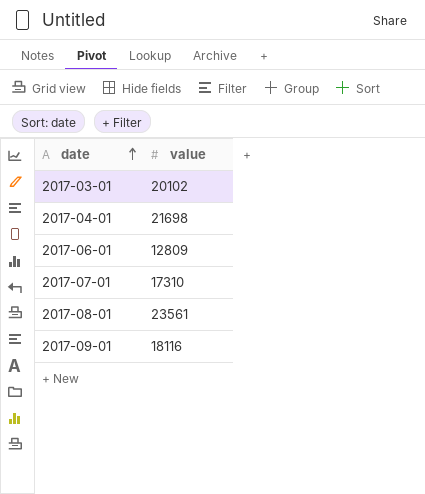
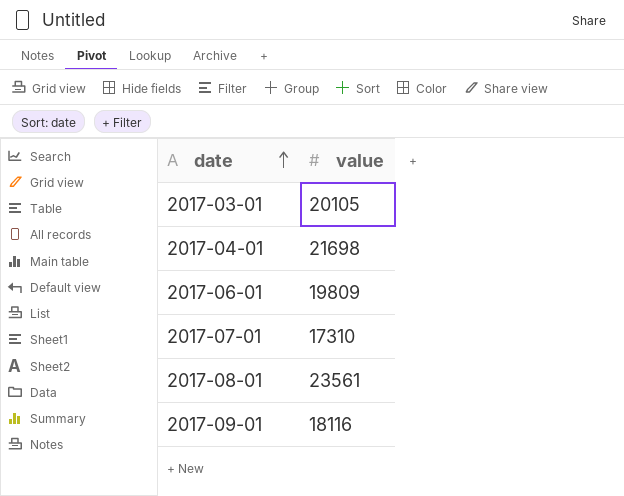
2017-03-01 | value: 20102 -> 20105
2017-06-01 | value: 12809 -> 19809

